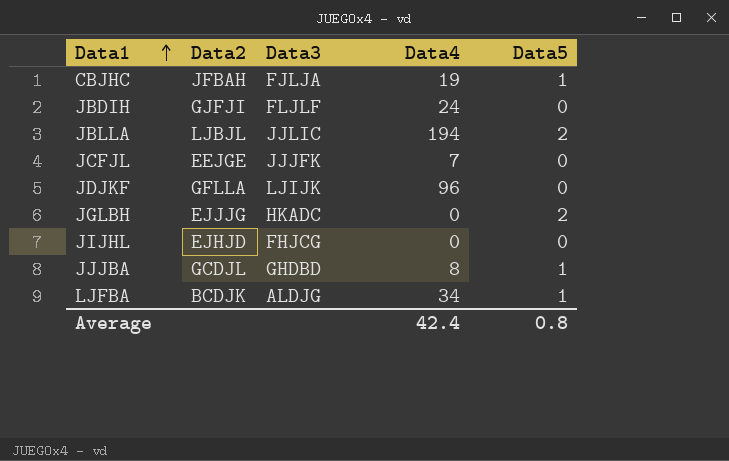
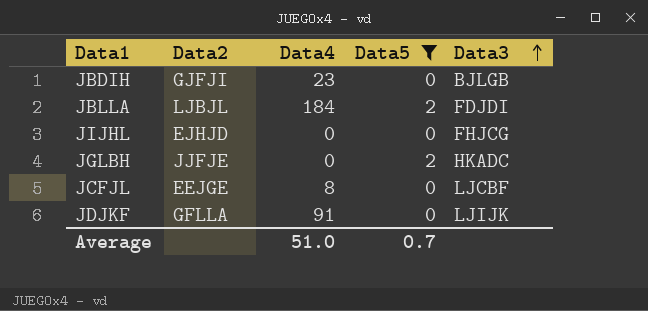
filter: none -> Data5 != 1
row order: Data1 ascending -> Data3 ascending
column Data3 | position: 3 -> 5
JBDIH | Data4: 24 -> 23
JBDIH | Data3: FLJLF -> BJLGB
JBLLA | Data4: 194 -> 184
JBLLA | Data3: JJLIC -> FDJDI
JGLBH | Data2: EJJJG -> JJFJE
JCFJL | Data4: 7 -> 8
JCFJL | Data3: JJJFK -> LJCBF
JDJKF | Data4: 96 -> 91
Average | Data4: 42.4 -> 51.0
Average | Data5: 0.8 -> 0.7

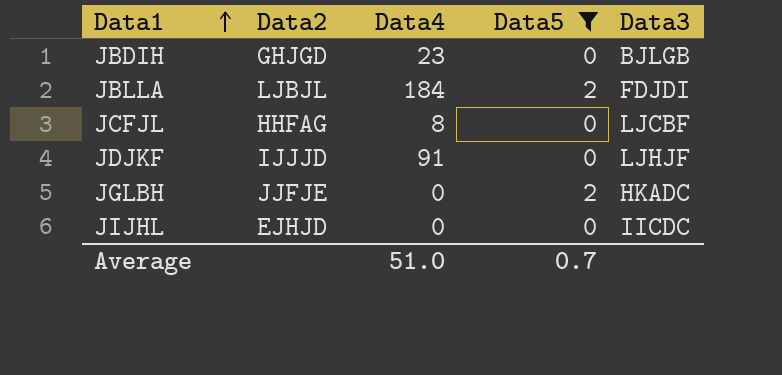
row order: Data3 ascending -> Data1 ascending
JBDIH | Data2: GJFJI -> GHJGD
JCFJL | Data2: EEJGE -> HHFAG
JDJKF | Data2: GFLLA -> IJJJD
JDJKF | Data3: LJIJK -> LJHJF
JIJHL | Data3: FHJCG -> IICDC

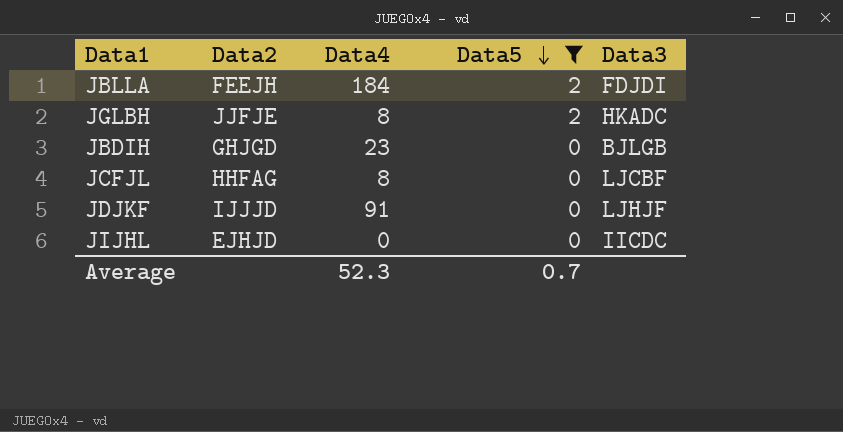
row order: Data1 ascending -> Data5 descending
JBLLA | Data2: LJBJL -> FEEJH
JGLBH | Data4: 0 -> 8
Average | Data4: 51.0 -> 52.3

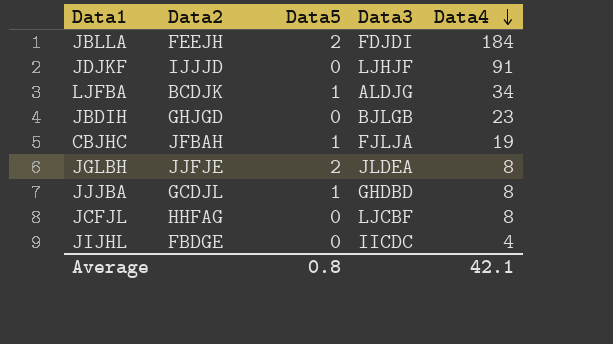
filter: Data5 != 1 -> none
row order: Data5 descending -> Data4 descending
column Data4 | position: 3 -> 5
JGLBH | Data3: HKADC -> JLDEA
JIJHL | Data2: EJHJD -> FBDGE
JIJHL | Data4: 0 -> 4
Average | Data5: 0.7 -> 0.8
Average | Data4: 52.3 -> 42.1

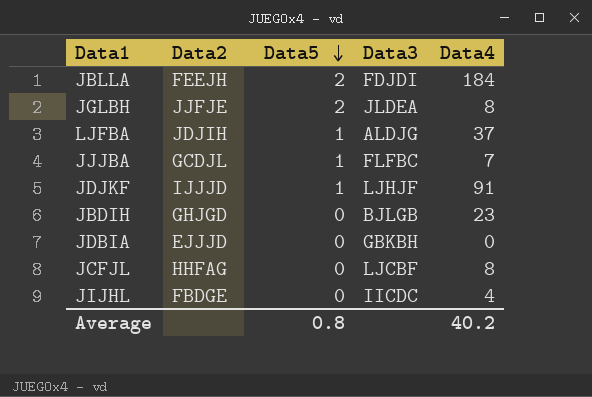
row order: Data4 descending -> Data5 descending
row CBJHC: JFBAH | 1 | FJLJA | 19 -> none
LJFBA | Data2: BCDJK -> JDJIH
LJFBA | Data4: 34 -> 37
JJJBA | Data3: GHDBD -> FLFBC
JJJBA | Data4: 8 -> 7
JDJKF | Data5: 0 -> 1
row JDBIA: none -> EJJJD | 0 | GBKBH | 0
Average | Data4: 42.1 -> 40.2

